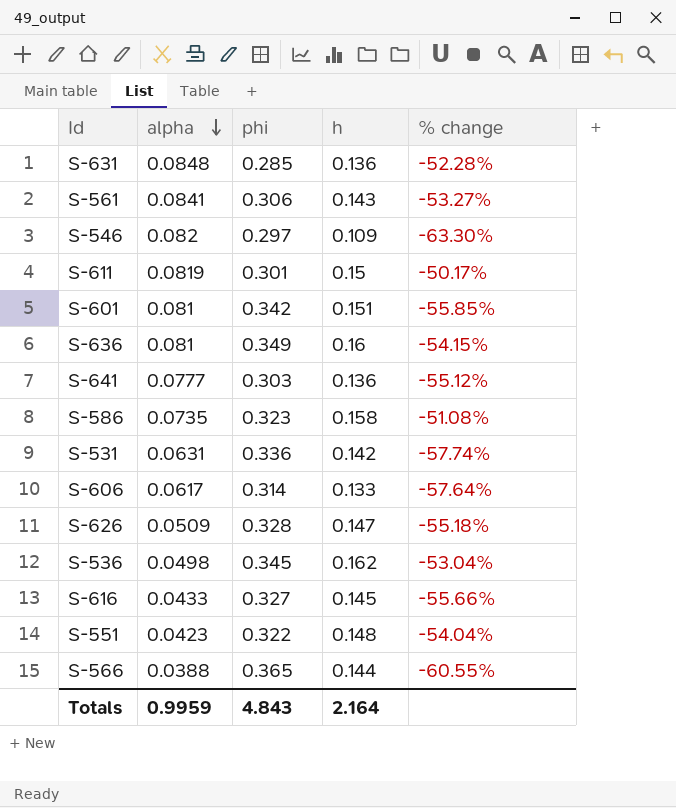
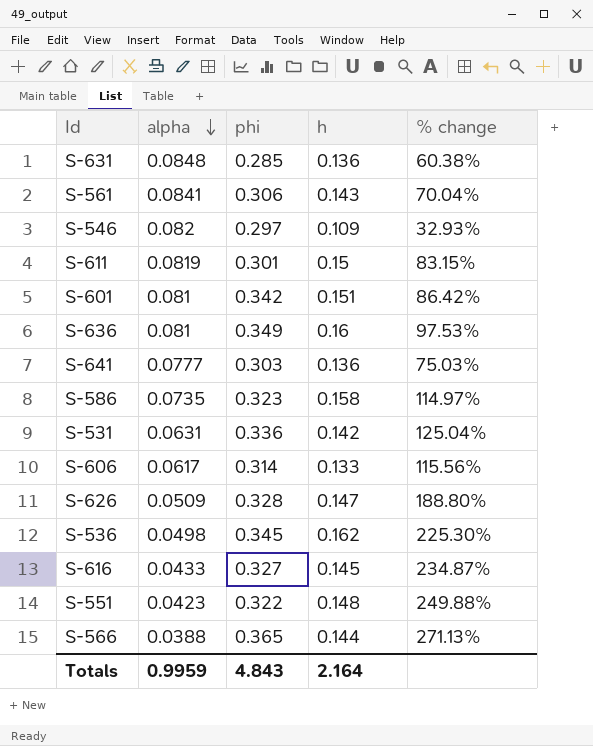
column % change | formula: ([h] - [phi]) / [phi] -> ([h] - [alpha]) / [alpha]

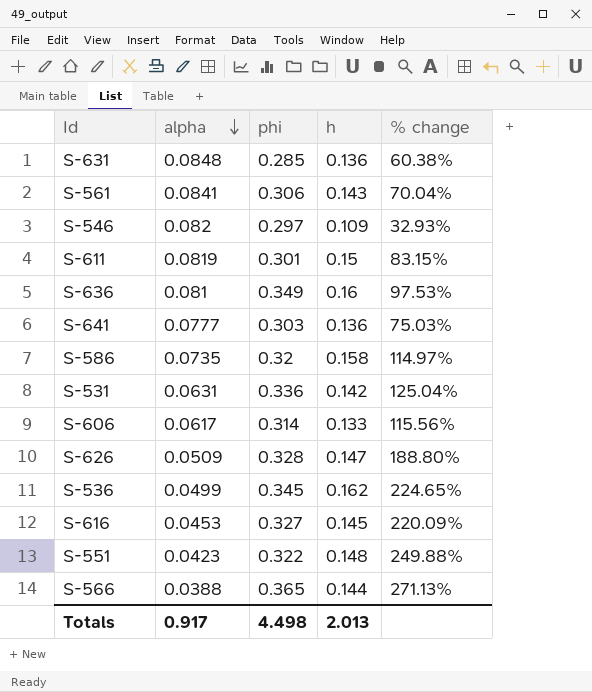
row S-601: 0.081 | 0.342 | 0.151 | 86.42% -> none
S-586 | phi: 0.323 -> 0.32
S-536 | alpha: 0.0498 -> 0.0499
S-536 | % change: 225.30% -> 224.65%
S-616 | alpha: 0.0433 -> 0.0453
S-616 | % change: 234.87% -> 220.09%
Totals | alpha: 0.9959 -> 0.917
Totals | phi: 4.843 -> 4.498
Totals | h: 2.164 -> 2.013

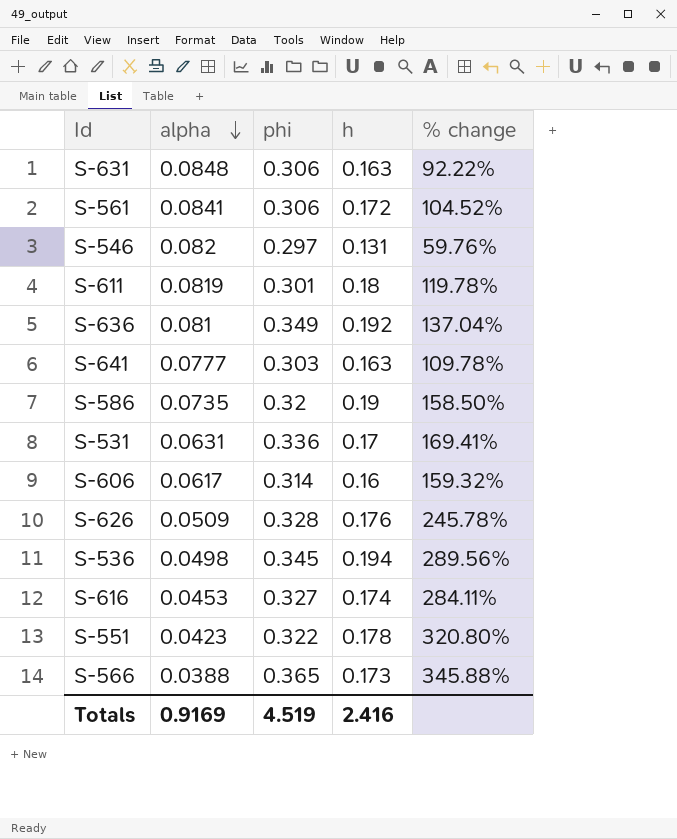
S-631 | phi: 0.285 -> 0.306
S-631 | h: 0.136 -> 0.163
S-631 | % change: 60.38% -> 92.22%
S-561 | h: 0.143 -> 0.172
S-561 | % change: 70.04% -> 104.52%
S-546 | h: 0.109 -> 0.131
S-546 | % change: 32.93% -> 59.76%
S-611 | h: 0.15 -> 0.18
S-611 | % change: 83.15% -> 119.78%
S-636 | h: 0.16 -> 0.192
S-636 | % change: 97.53% -> 137.04%
S-641 | h: 0.136 -> 0.163
S-641 | % change: 75.03% -> 109.78%
S-586 | h: 0.158 -> 0.19
S-586 | % change: 114.97% -> 158.50%
S-531 | h: 0.142 -> 0.17
S-531 | % change: 125.04% -> 169.41%
S-606 | h: 0.133 -> 0.16
S-606 | % change: 115.56% -> 159.32%
S-626 | h: 0.147 -> 0.176
S-626 | % change: 188.80% -> 245.78%
S-536 | alpha: 0.0499 -> 0.0498
S-536 | h: 0.162 -> 0.194
S-536 | % change: 224.65% -> 289.56%
S-616 | h: 0.145 -> 0.174
S-616 | % change: 220.09% -> 284.11%
S-551 | h: 0.148 -> 0.178
S-551 | % change: 249.88% -> 320.80%
S-566 | h: 0.144 -> 0.173
S-566 | % change: 271.13% -> 345.88%
Totals | alpha: 0.917 -> 0.9169
Totals | phi: 4.498 -> 4.519
Totals | h: 2.013 -> 2.416

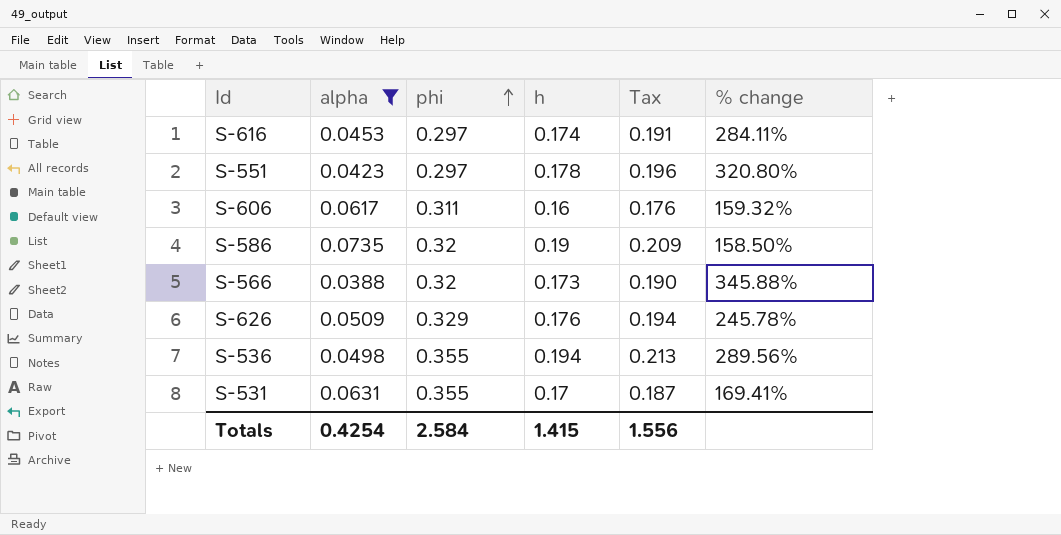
filter: none -> alpha <= 0.0735
row order: alpha descending -> phi ascending
column Tax | formula: none -> [h] * 1.1
S-616 | phi: 0.327 -> 0.297
S-551 | phi: 0.322 -> 0.297
S-606 | phi: 0.314 -> 0.311
S-566 | phi: 0.365 -> 0.32
S-626 | phi: 0.328 -> 0.329
S-536 | phi: 0.345 -> 0.355
S-531 | phi: 0.336 -> 0.355
Totals | alpha: 0.9169 -> 0.4254
Totals | phi: 4.519 -> 2.584
Totals | h: 2.416 -> 1.415

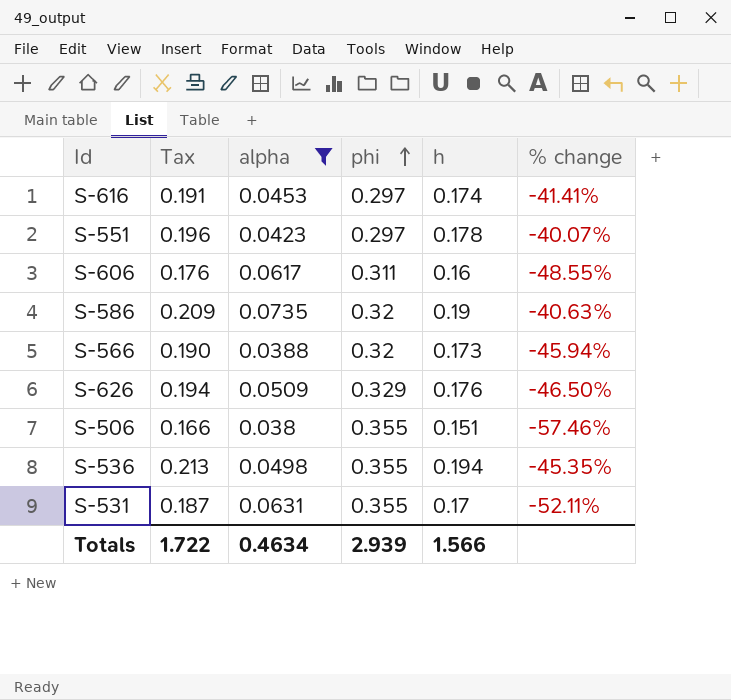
column Tax | position: 5 -> 2
column % change | formula: ([h] - [alpha]) / [alpha] -> ([h] - [phi]) / [phi]
row S-506: none -> 0.166 | 0.038 | 0.355 | 0.151 | -57.46%
Totals | Tax: 1.556 -> 1.722
Totals | alpha: 0.4254 -> 0.4634
Totals | phi: 2.584 -> 2.939
Totals | h: 1.415 -> 1.566

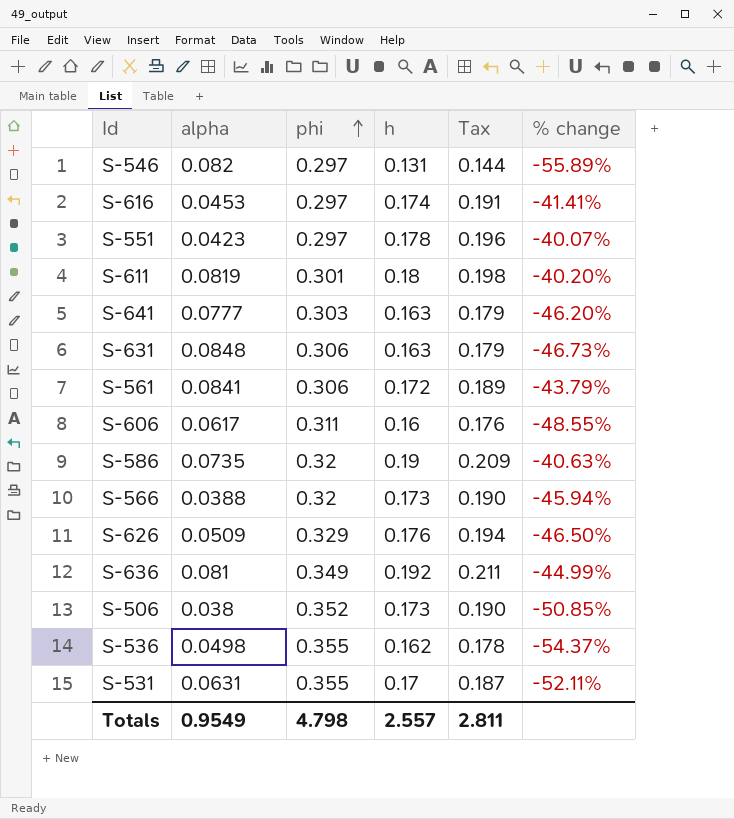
filter: alpha <= 0.0735 -> none
column Tax | position: 2 -> 5
S-506 | phi: 0.355 -> 0.352
S-506 | h: 0.151 -> 0.173
S-506 | Tax: 0.166 -> 0.190
S-506 | % change: -57.46% -> -50.85%
S-536 | h: 0.194 -> 0.162
S-536 | Tax: 0.213 -> 0.178
S-536 | % change: -45.35% -> -54.37%
Totals | alpha: 0.4634 -> 0.9549
Totals | phi: 2.939 -> 4.798
Totals | h: 1.566 -> 2.557
Totals | Tax: 1.722 -> 2.811

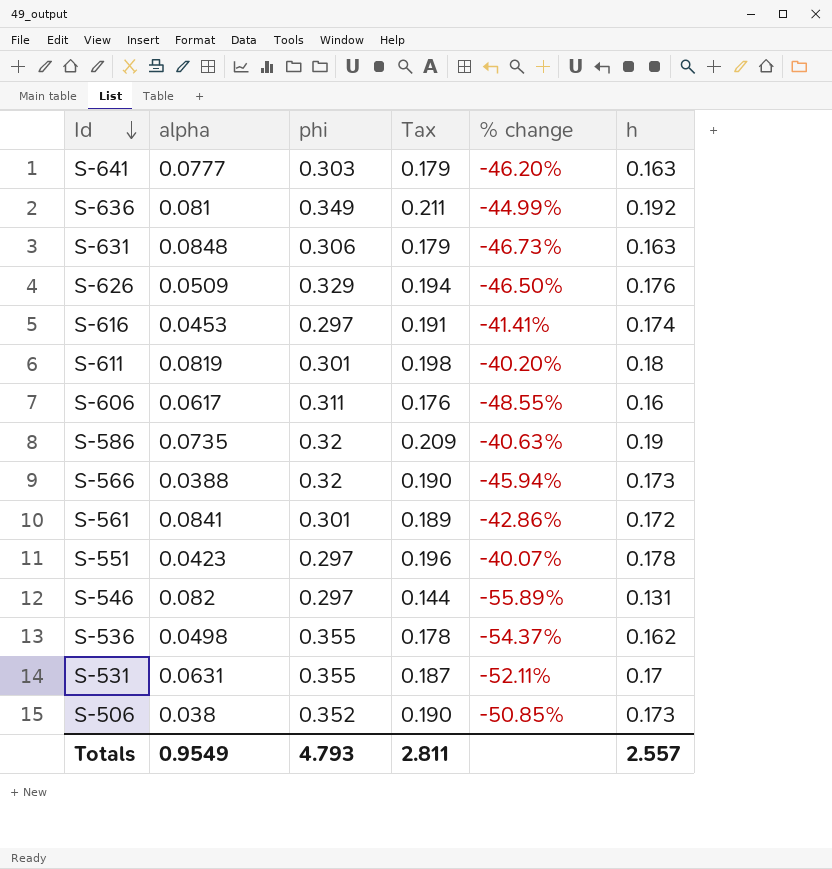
row order: phi ascending -> Id descending
column h | position: 4 -> 6
S-561 | phi: 0.306 -> 0.301
S-561 | % change: -43.79% -> -42.86%
Totals | phi: 4.798 -> 4.793

